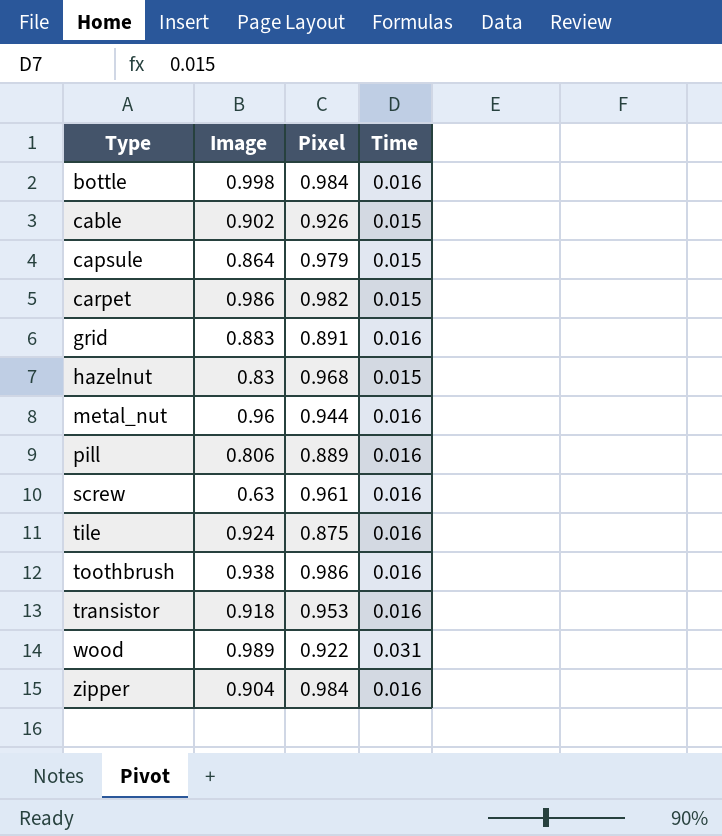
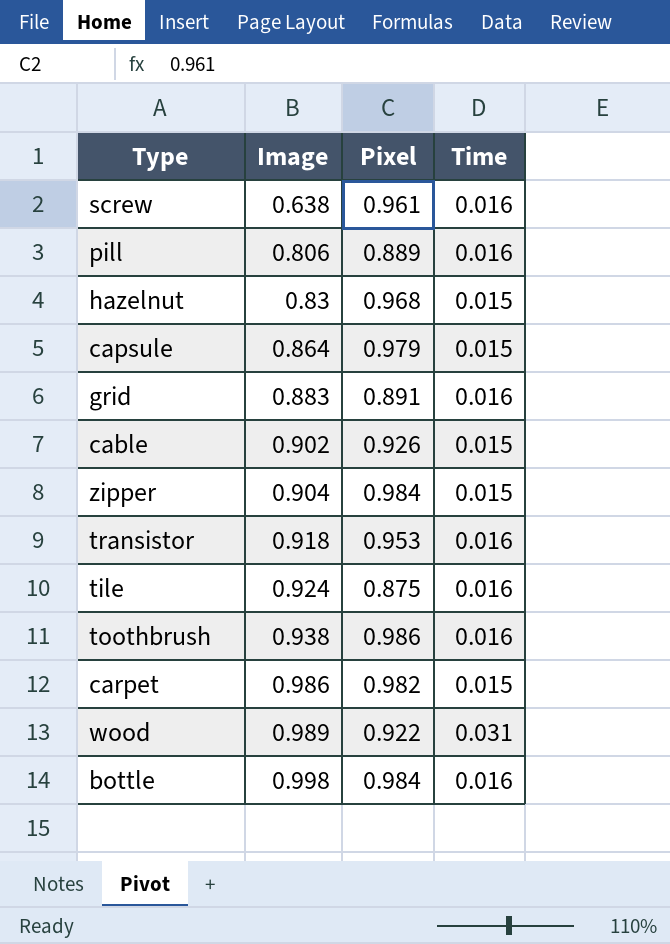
row order: Type ascending -> Image ascending
row metal_nut: 0.96 | 0.944 | 0.016 -> none
screw | Image: 0.63 -> 0.638
zipper | Time: 0.016 -> 0.015

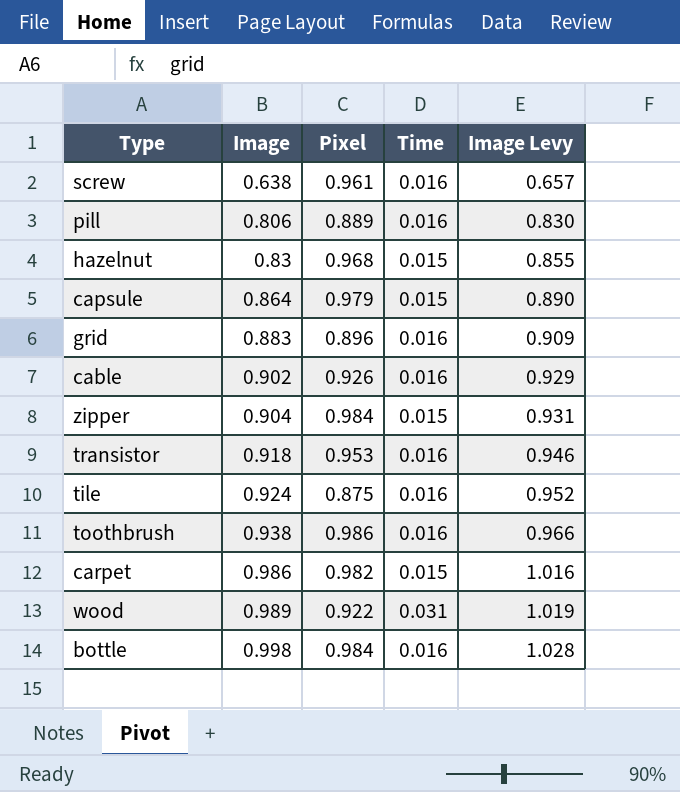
column Image Levy | formula: none -> [Image] * 1.03
grid | Pixel: 0.891 -> 0.896
cable | Time: 0.015 -> 0.016

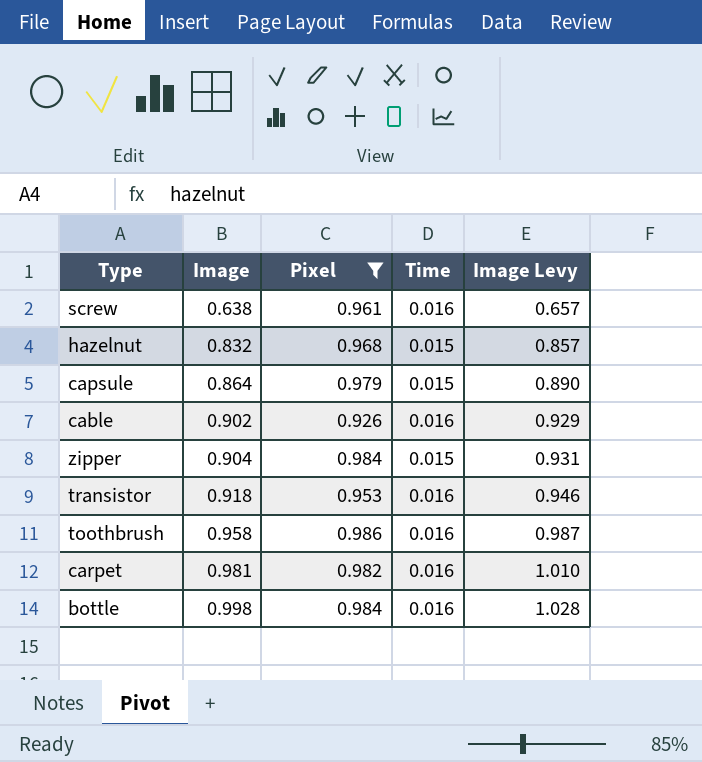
filter: none -> Pixel >= 0.926
hazelnut | Image: 0.83 -> 0.832
hazelnut | Image Levy: 0.855 -> 0.857
toothbrush | Image: 0.938 -> 0.958
toothbrush | Image Levy: 0.966 -> 0.987
carpet | Image: 0.986 -> 0.981
carpet | Time: 0.015 -> 0.016
carpet | Image Levy: 1.016 -> 1.010

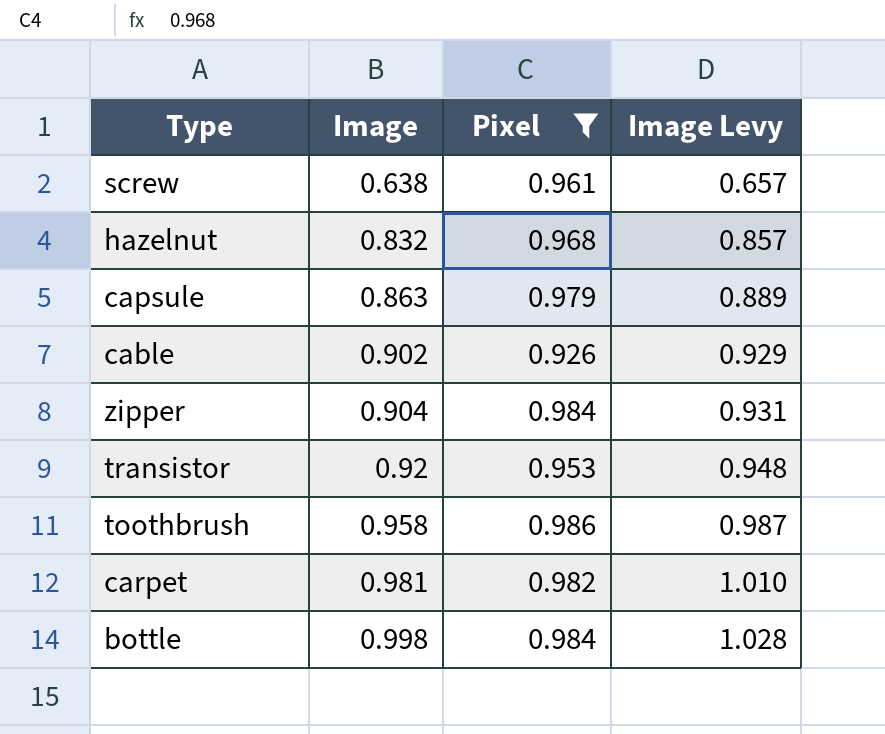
column Time | position: 4 -> none
capsule | Image: 0.864 -> 0.863
capsule | Image Levy: 0.890 -> 0.889
transistor | Image: 0.918 -> 0.92
transistor | Image Levy: 0.946 -> 0.948

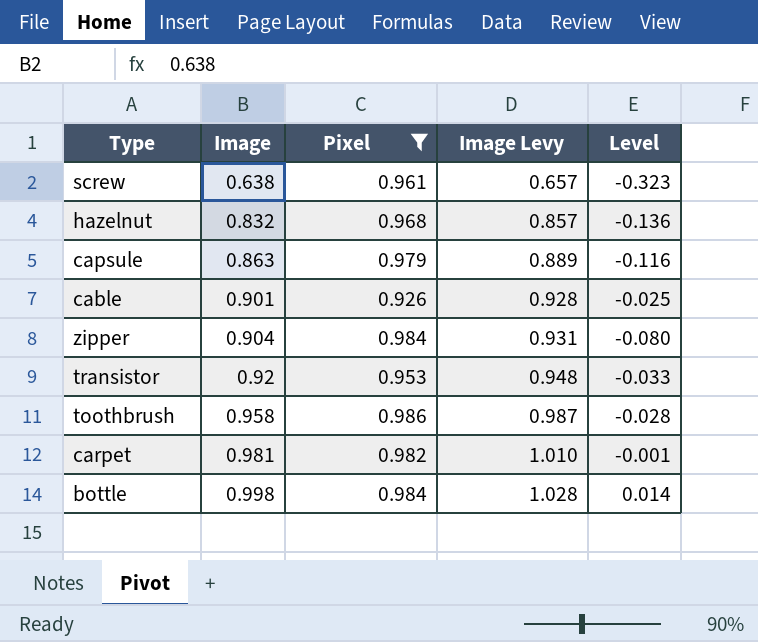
column Level | formula: none -> [Image] - [Pixel]
cable | Image: 0.902 -> 0.901
cable | Image Levy: 0.929 -> 0.928

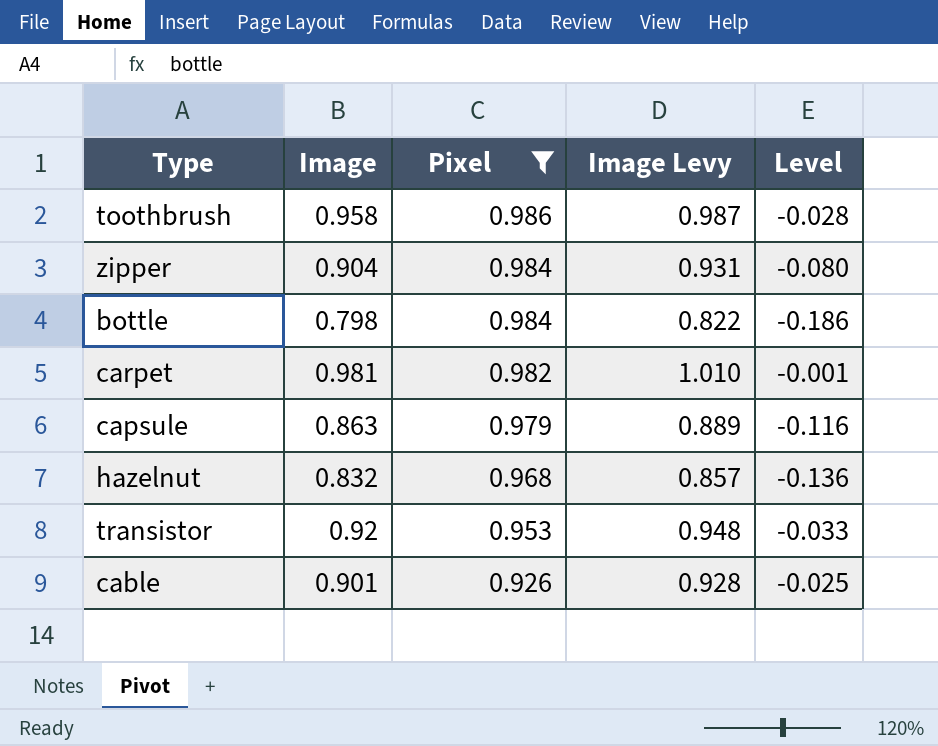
row order: Image ascending -> Pixel descending
row screw: 0.638 | 0.961 | 0.657 | -0.323 -> none
bottle | Image: 0.998 -> 0.798
bottle | Image Levy: 1.028 -> 0.822
bottle | Level: 0.014 -> -0.186

